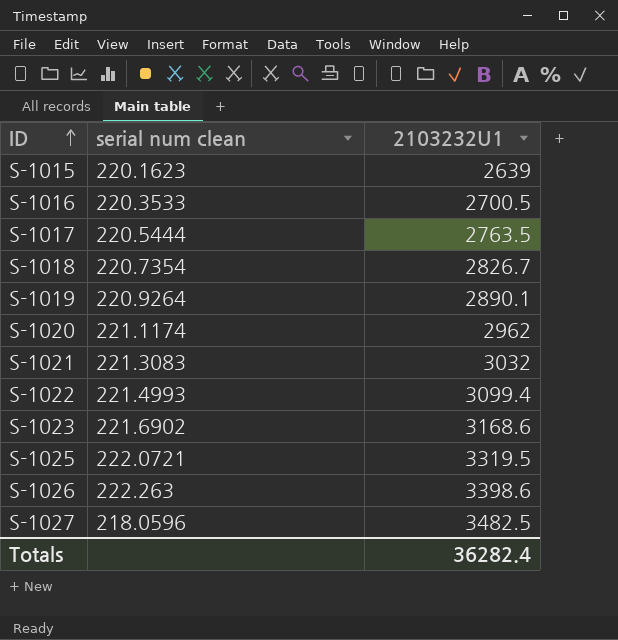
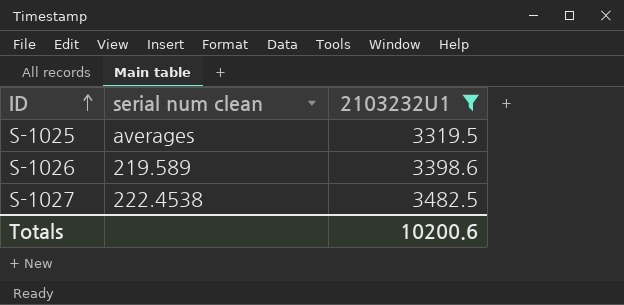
filter: none -> 2103232U1 >= 3319.5
S-1025 | serial num clean: 222.0721 -> averages
S-1026 | serial num clean: 222.263 -> 219.589
S-1027 | serial num clean: 218.0596 -> 222.4538
Totals | 2103232U1: 36282.4 -> 10200.6

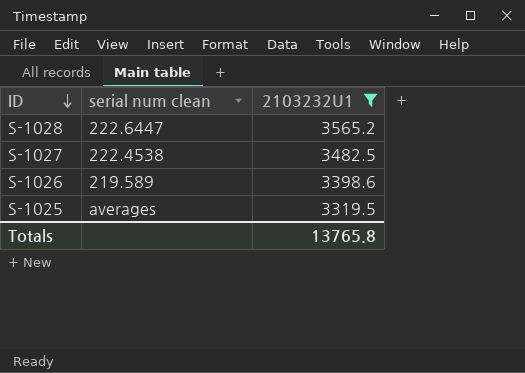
row order: ID ascending -> ID descending
row S-1028: none -> 222.6447 | 3565.2
Totals | 2103232U1: 10200.6 -> 13765.8

